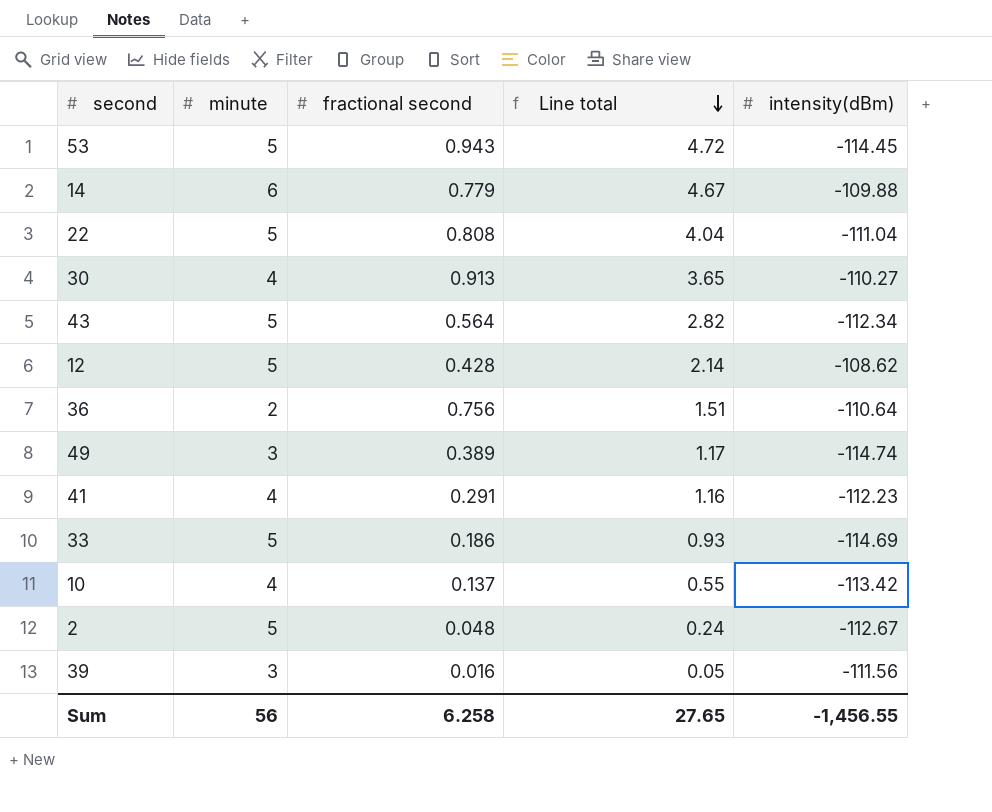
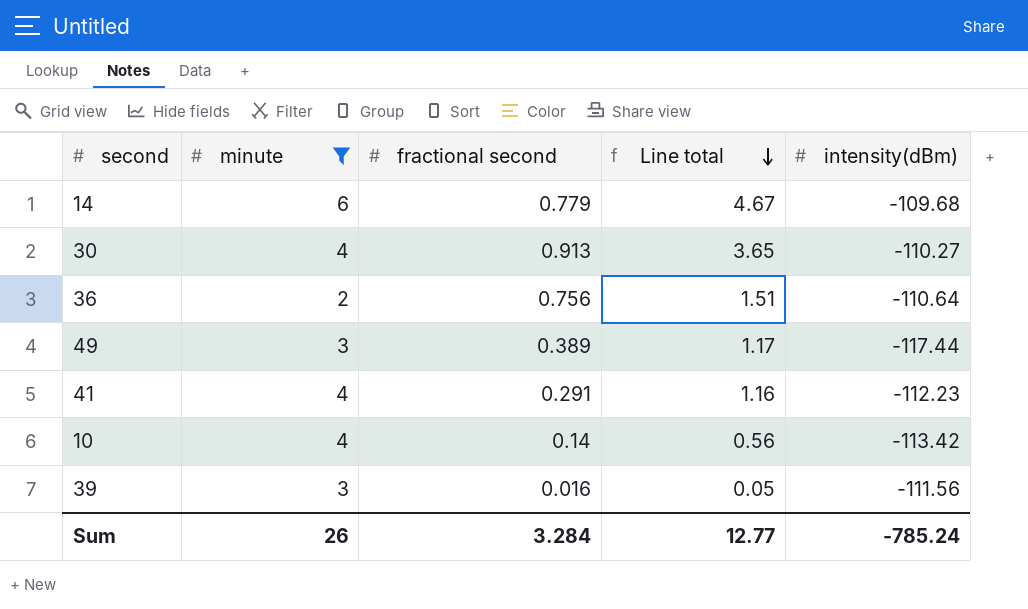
filter: none -> minute != 5
14 | intensity(dBm): -109.88 -> -109.68
49 | intensity(dBm): -114.74 -> -117.44
10 | fractional second: 0.137 -> 0.14
10 | Line total: 0.55 -> 0.56
Sum | minute: 56 -> 26
Sum | fractional second: 6.258 -> 3.284
Sum | Line total: 27.65 -> 12.77
Sum | intensity(dBm): -1,456.55 -> -785.24

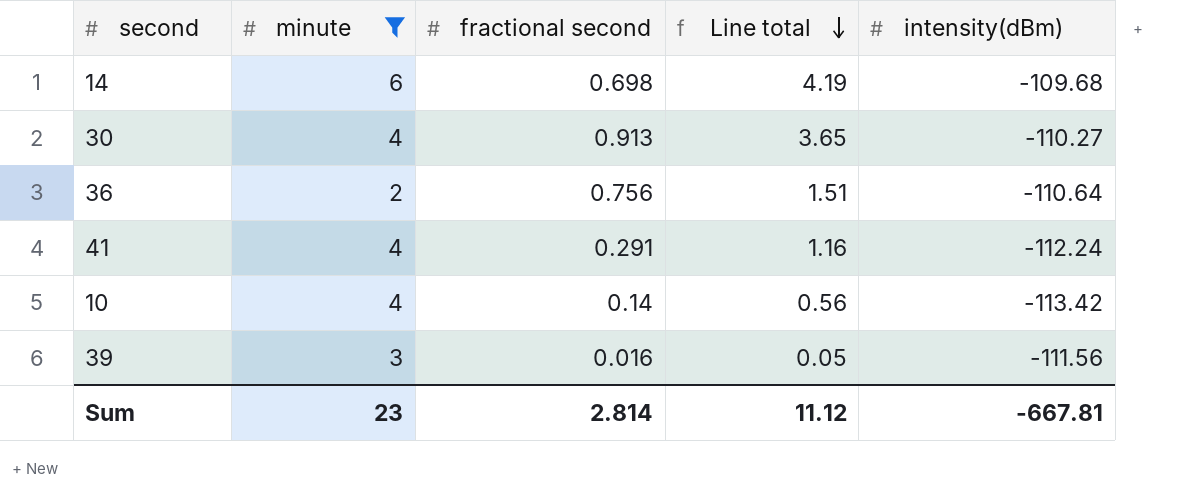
row 49: 3 | 0.389 | 1.17 | -117.44 -> none
14 | fractional second: 0.779 -> 0.698
14 | Line total: 4.67 -> 4.19
41 | intensity(dBm): -112.23 -> -112.24
Sum | minute: 26 -> 23
Sum | fractional second: 3.284 -> 2.814
Sum | Line total: 12.77 -> 11.12
Sum | intensity(dBm): -785.24 -> -667.81

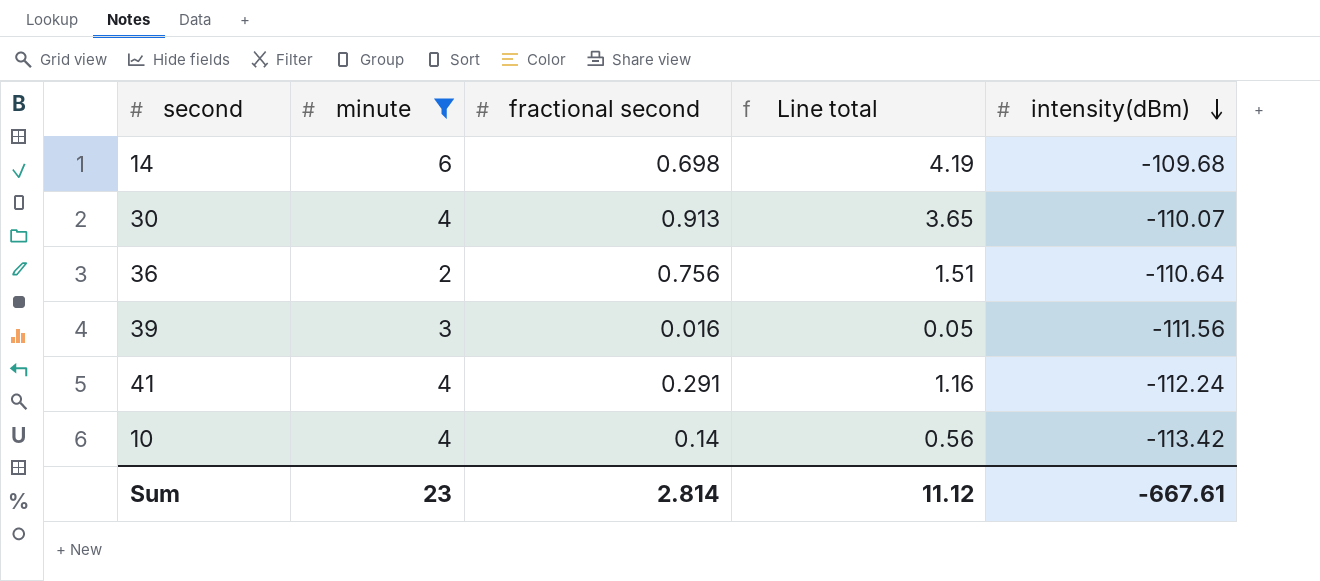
row order: Line total descending -> intensity(dBm) descending
30 | intensity(dBm): -110.27 -> -110.07
Sum | intensity(dBm): -667.81 -> -667.61

